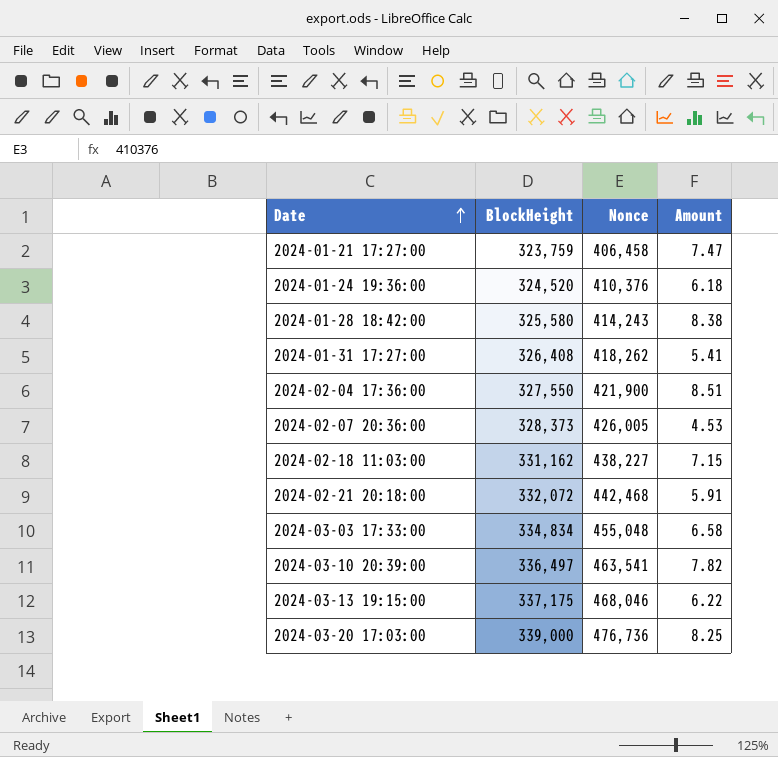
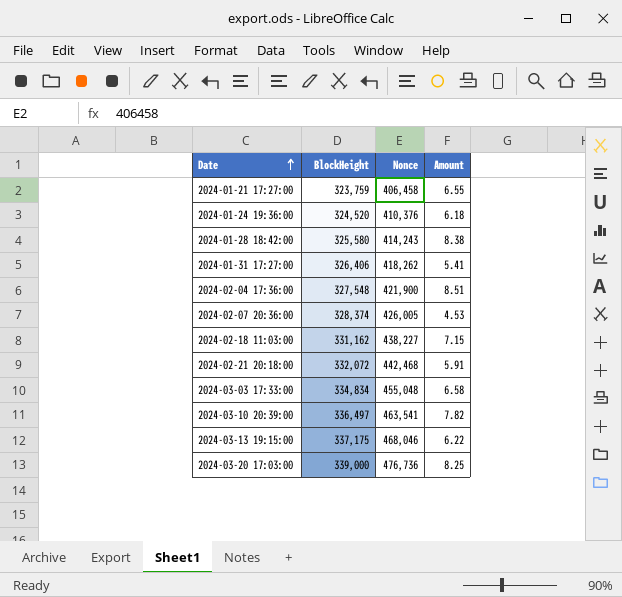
2024-01-21 17:27:00 | Amount: 7.47 -> 6.55
2024-01-31 17:27:00 | BlockHeight: 326,408 -> 326,406
2024-02-04 17:36:00 | BlockHeight: 327,550 -> 327,548
2024-02-07 20:36:00 | BlockHeight: 328,373 -> 328,374

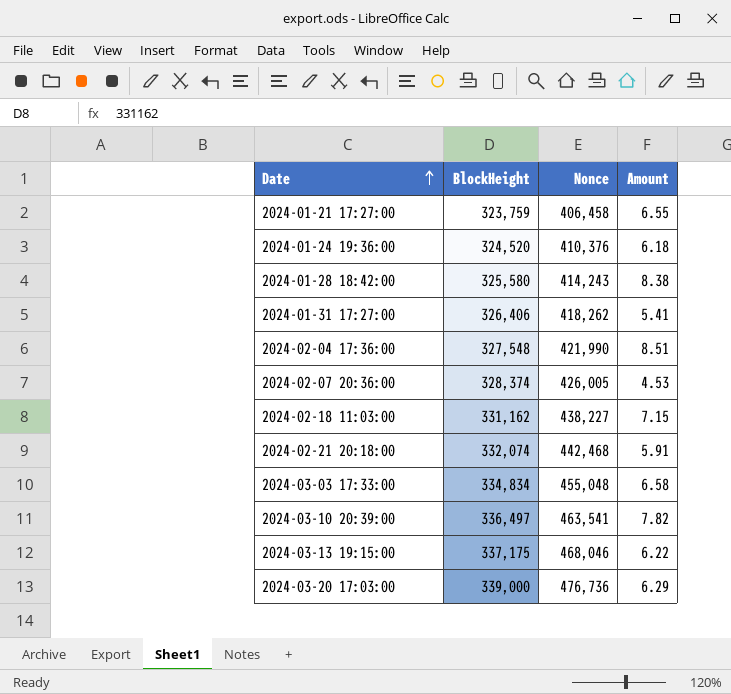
2024-02-04 17:36:00 | Nonce: 421,900 -> 421,990
2024-02-21 20:18:00 | BlockHeight: 332,072 -> 332,074
2024-03-20 17:03:00 | Amount: 8.25 -> 6.29

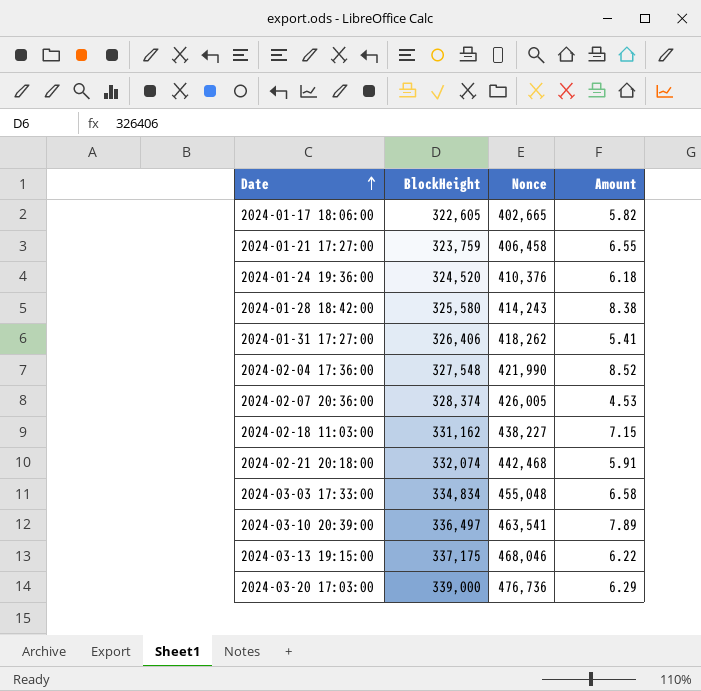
row 2024-01-17 18:06:00: none -> 322,605 | 402,665 | 5.82
2024-02-04 17:36:00 | Amount: 8.51 -> 8.52
2024-03-10 20:39:00 | Amount: 7.82 -> 7.89

